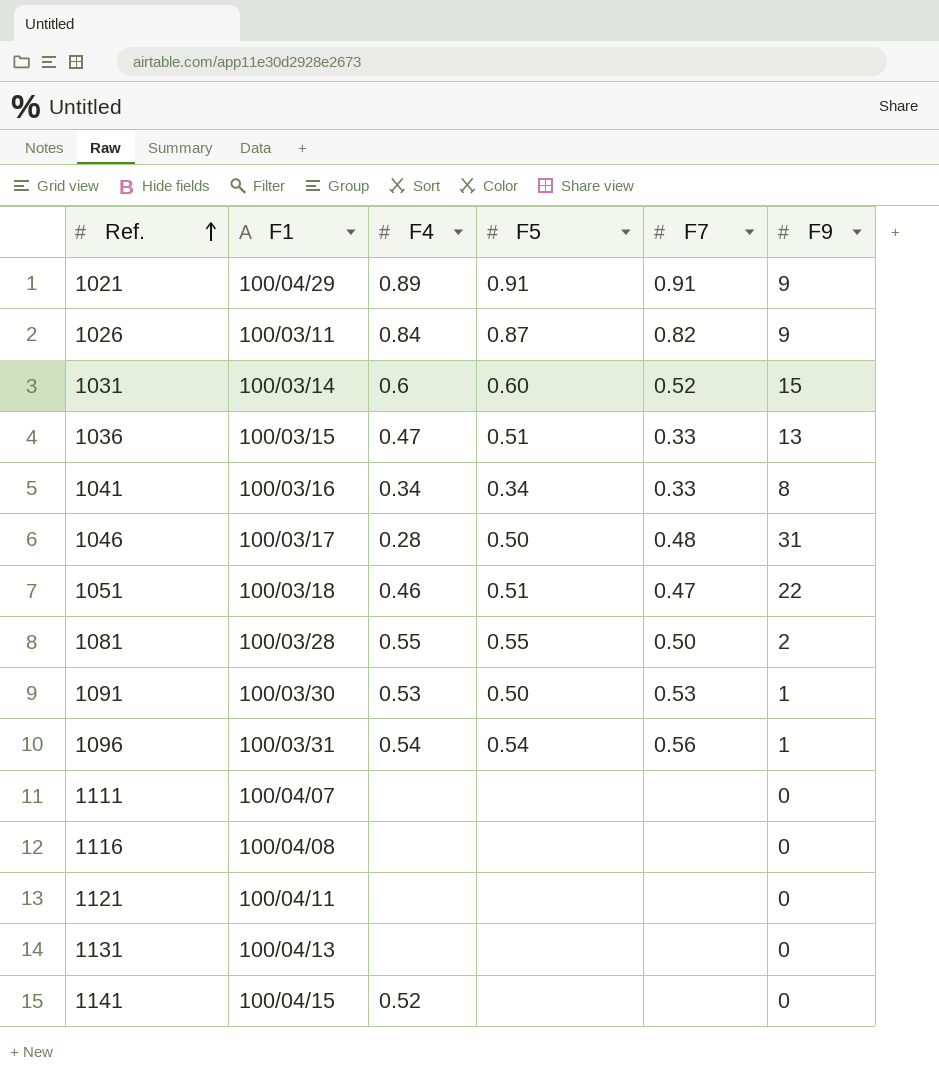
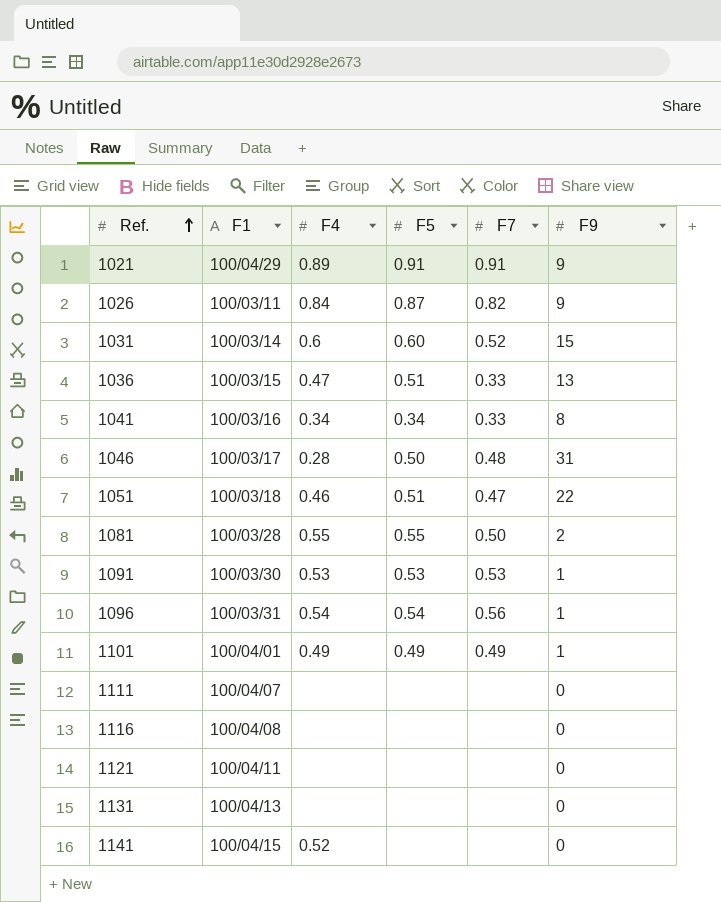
1091 | F5: 0.50 -> 0.53
row 1101: none -> 100/04/01 | 0.49 | 0.49 | 0.49 | 1

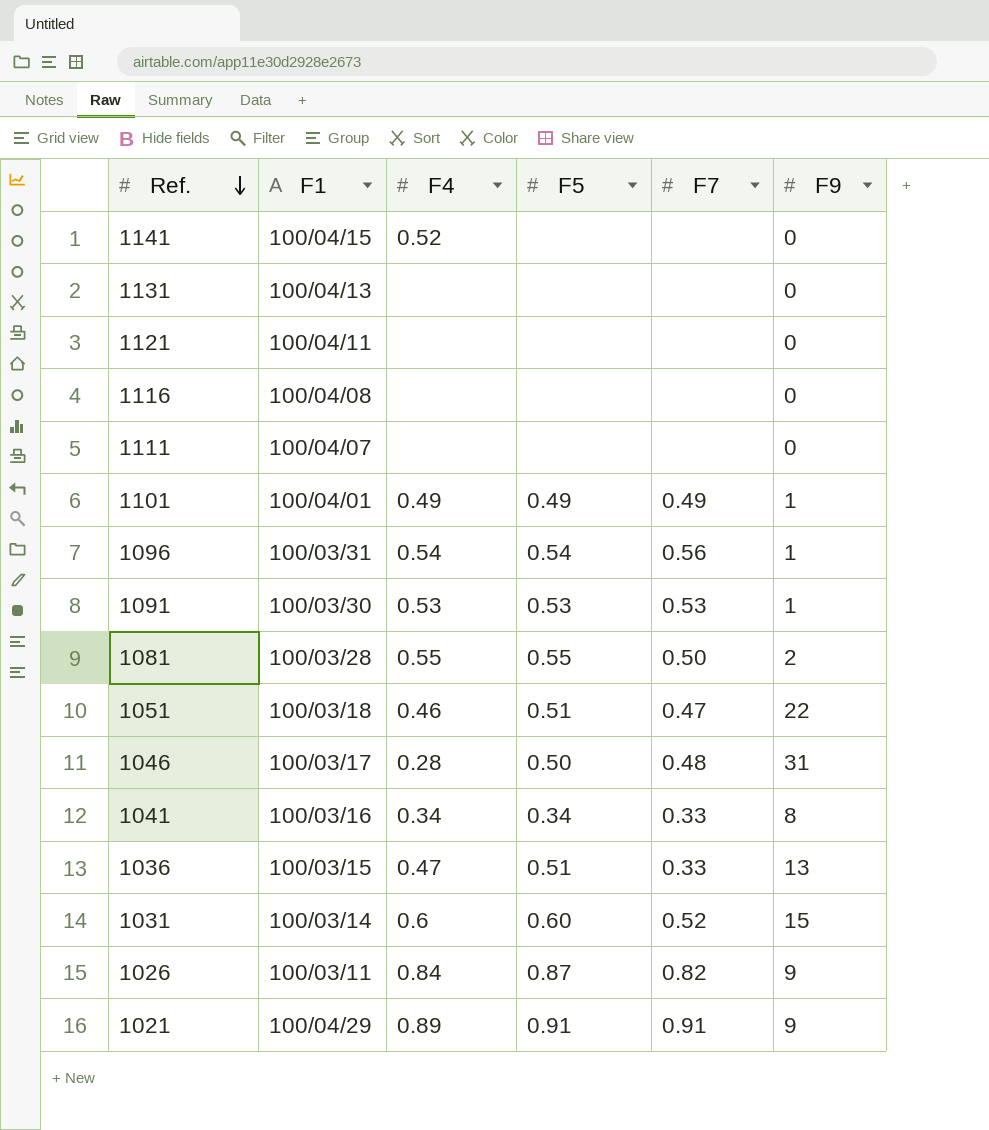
row order: Ref. ascending -> Ref. descending

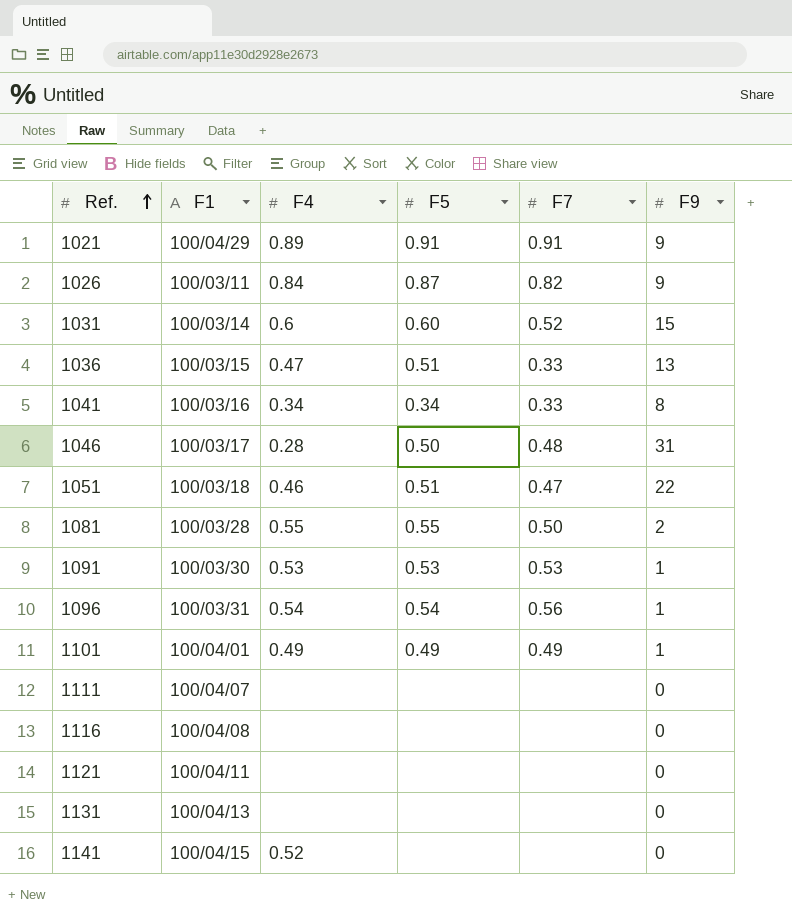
row order: Ref. descending -> Ref. ascending

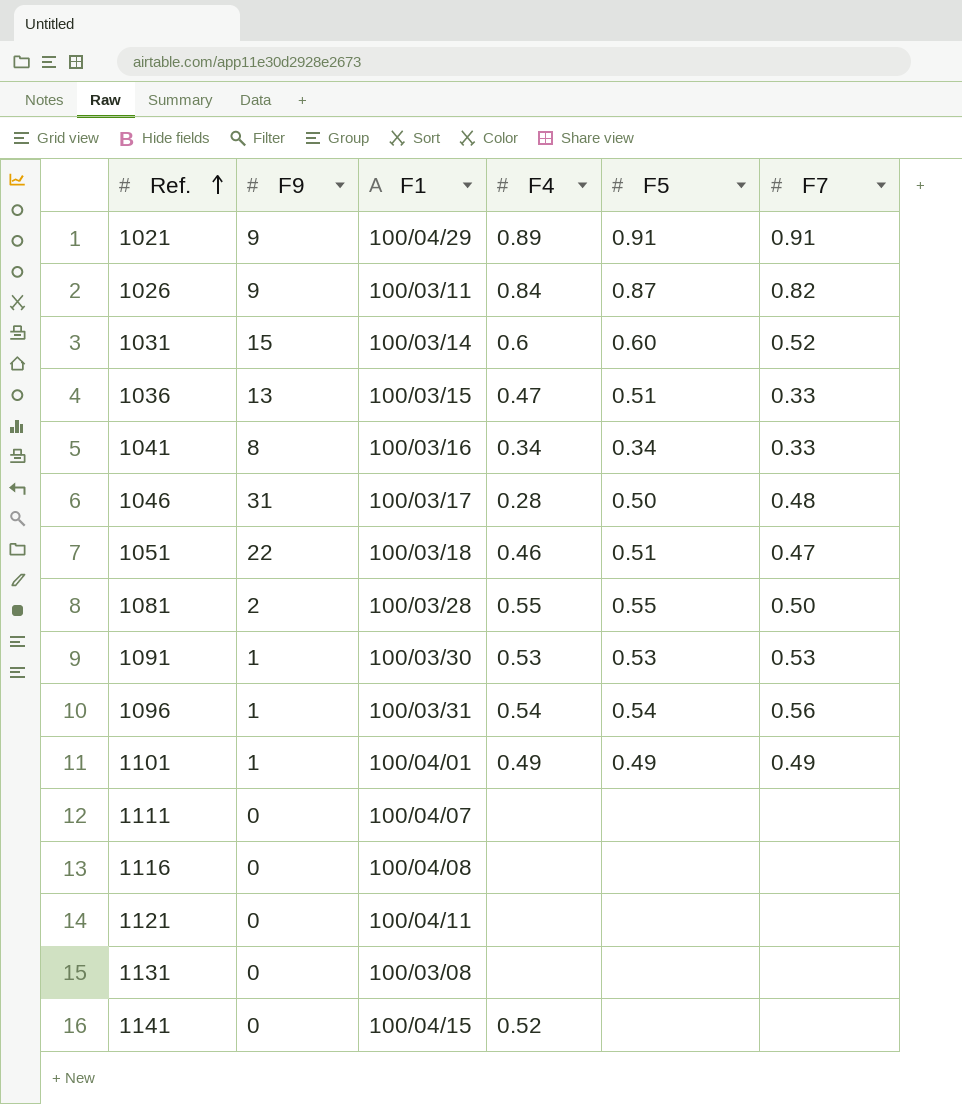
column F9 | position: 6 -> 2
1131 | F1: 100/04/13 -> 100/03/08

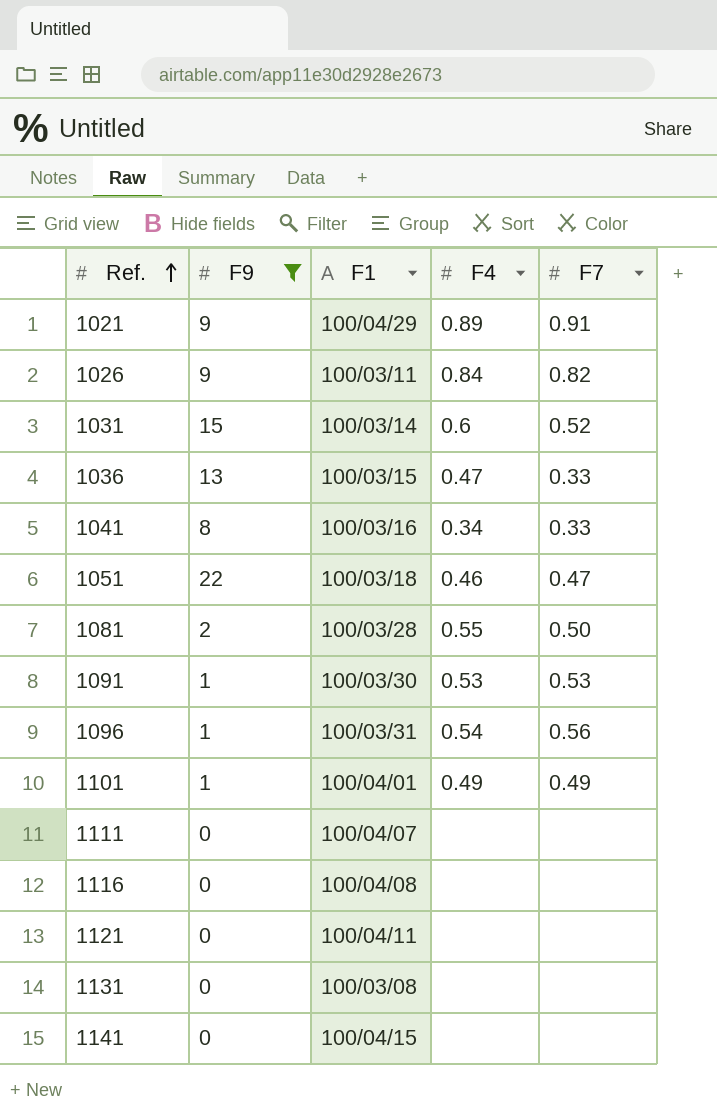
filter: none -> F9 != 31
column F5 | position: 5 -> none
1141 | F4: 0.52 -> none

